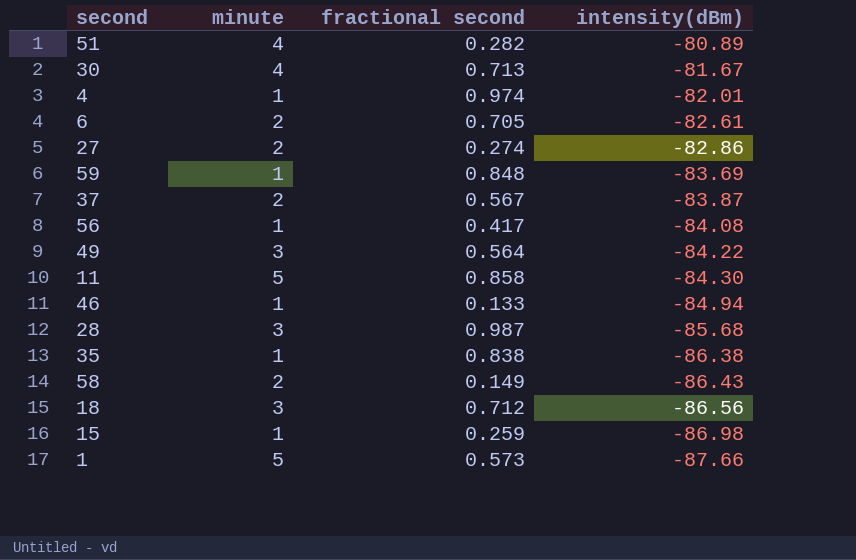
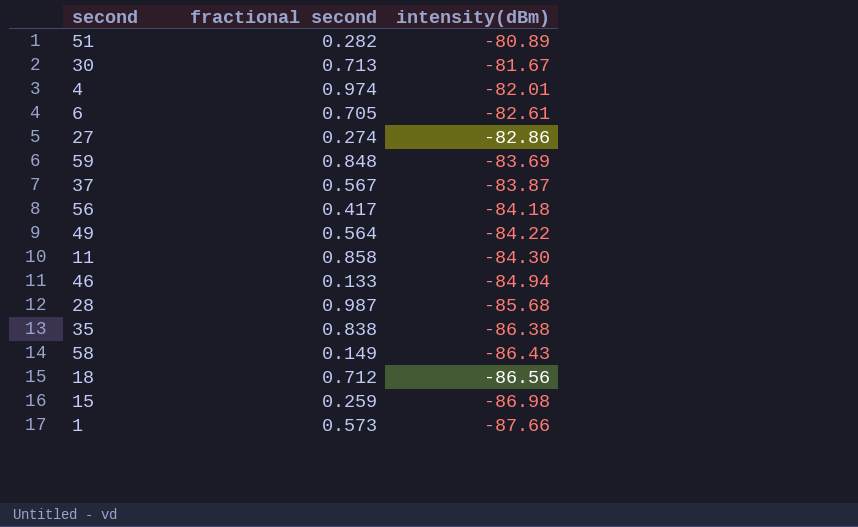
column minute | position: 2 -> none
56 | intensity(dBm): -84.08 -> -84.18

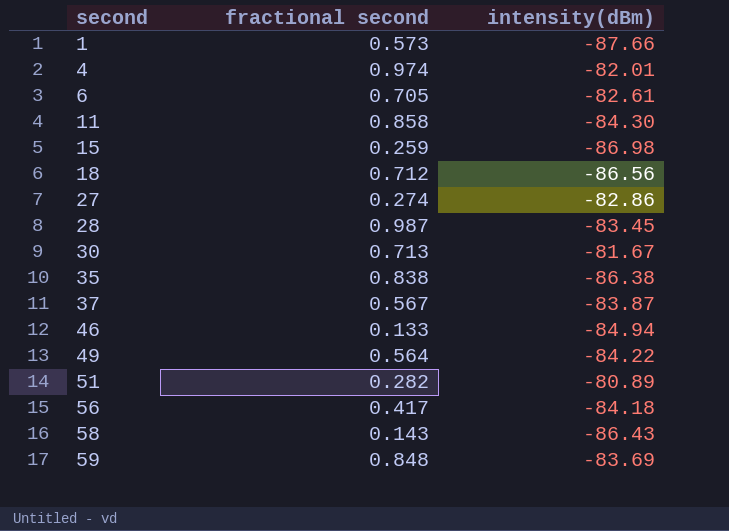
row order: intensity(dBm) descending -> second ascending
28 | intensity(dBm): -85.68 -> -83.45
58 | fractional second: 0.149 -> 0.143

